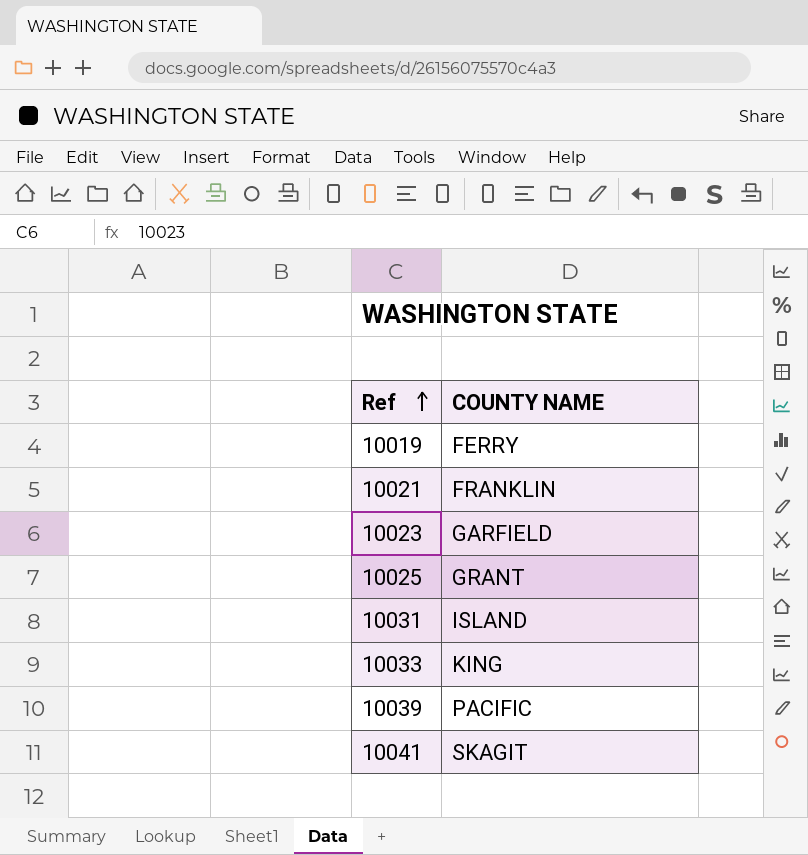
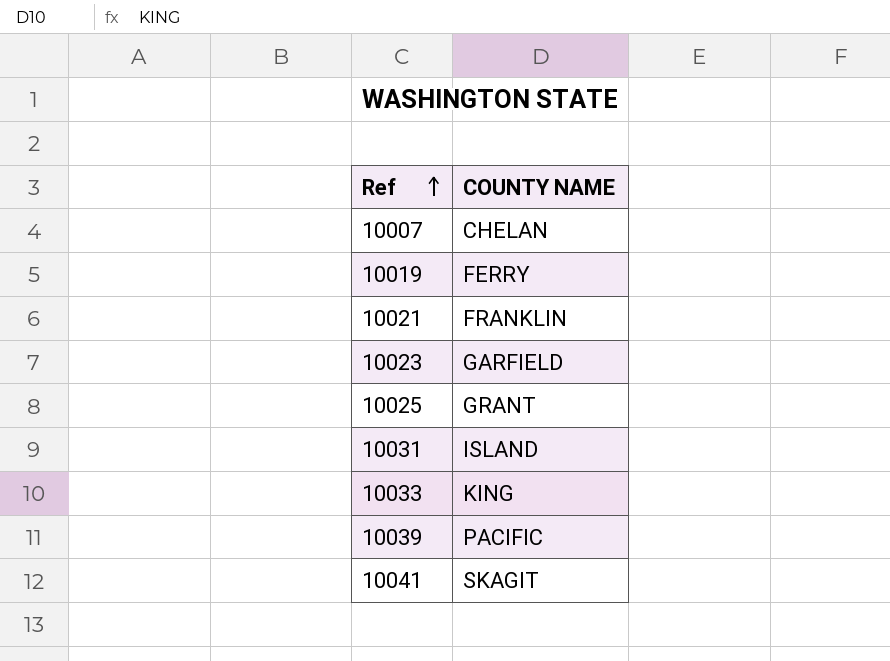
row 10007: none -> CHELAN

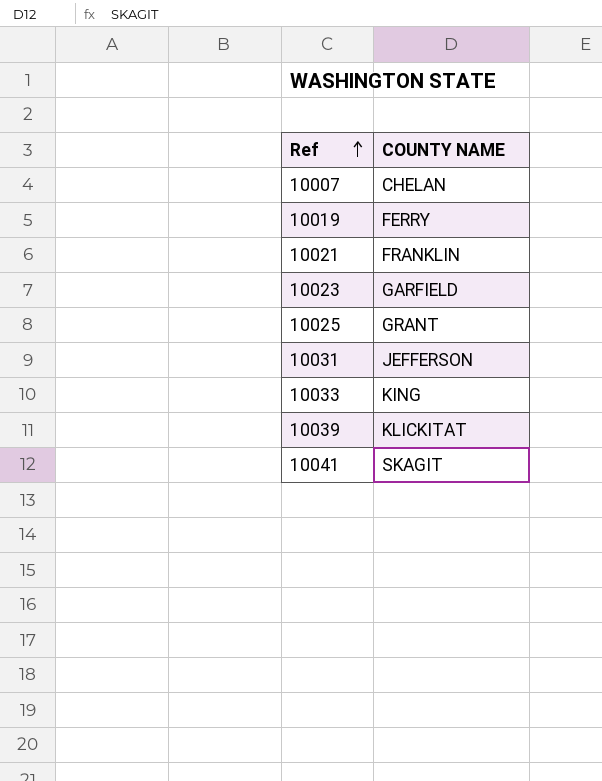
10031 | COUNTY NAME: ISLAND -> JEFFERSON
10039 | COUNTY NAME: PACIFIC -> KLICKITAT

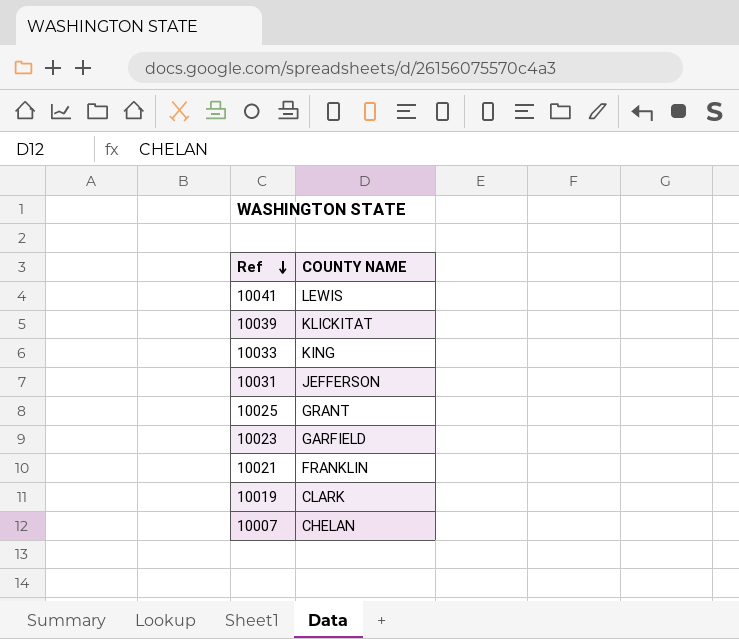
row order: Ref ascending -> Ref descending
10041 | COUNTY NAME: SKAGIT -> LEWIS
10019 | COUNTY NAME: FERRY -> CLARK

